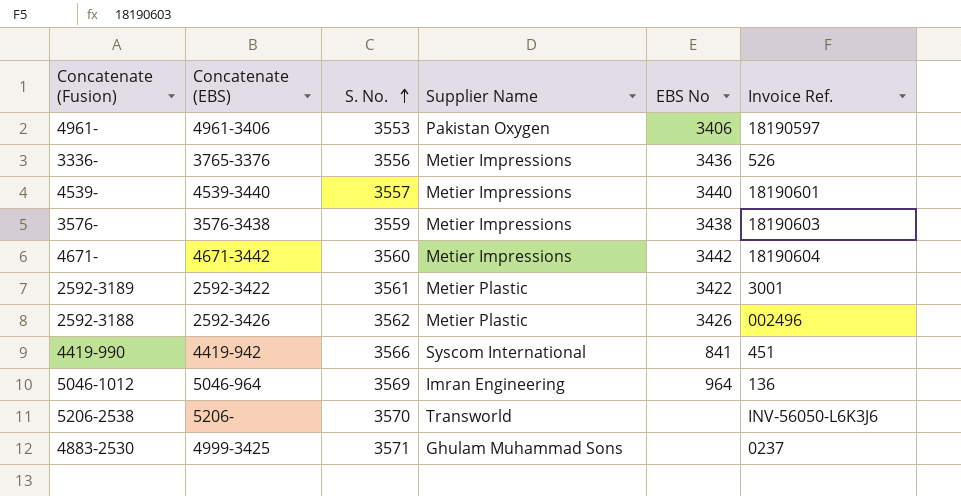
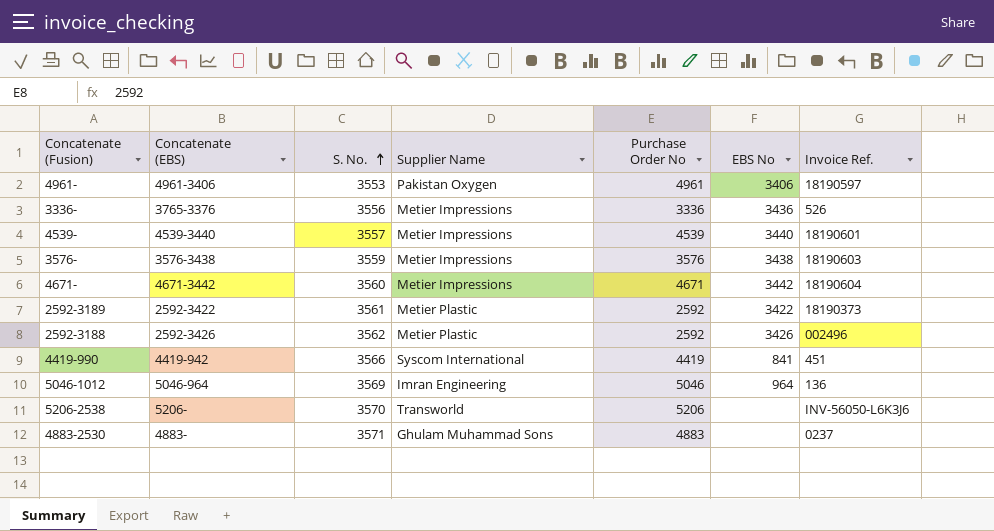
column Purchase Order No | position: none -> 5
2592-3189 | Invoice Ref.: 3001 -> 18190373
4883-2530 | Concatenate (EBS): 4999-3425 -> 4883-

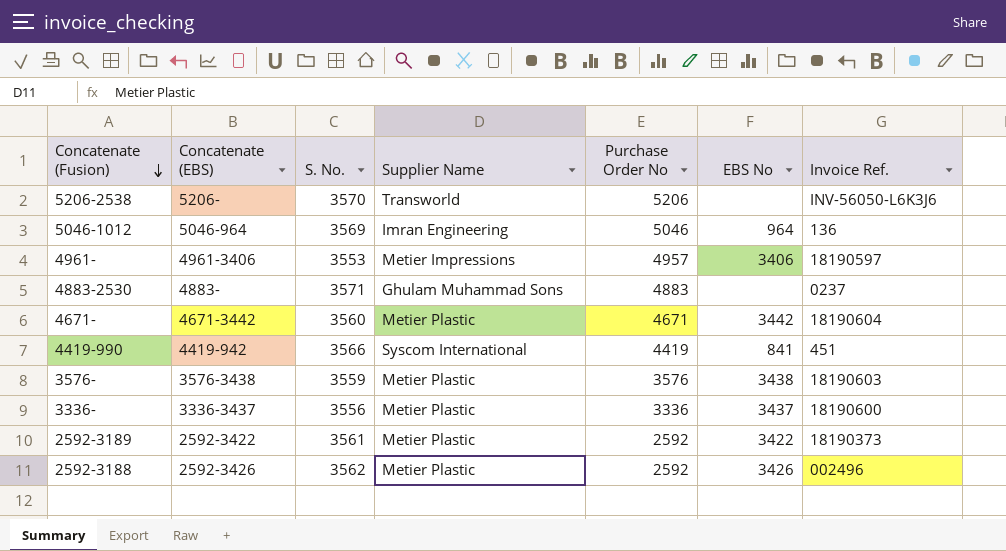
row order: S. No. ascending -> Concatenate (Fusion) descending
row 4539-: 4539-3440 | 3557 | Metier Impressions | 4539 | 3440 | 18190601 -> none
4961- | Supplier Name: Pakistan Oxygen -> Metier Impressions
4961- | Purchase Order No: 4961 -> 4957
4671- | Supplier Name: Metier Impressions -> Metier Plastic
3576- | Supplier Name: Metier Impressions -> Metier Plastic
3336- | Concatenate (EBS): 3765-3376 -> 3336-3437
3336- | Supplier Name: Metier Impressions -> Metier Plastic
3336- | EBS No: 3436 -> 3437
3336- | Invoice Ref.: 526 -> 18190600

